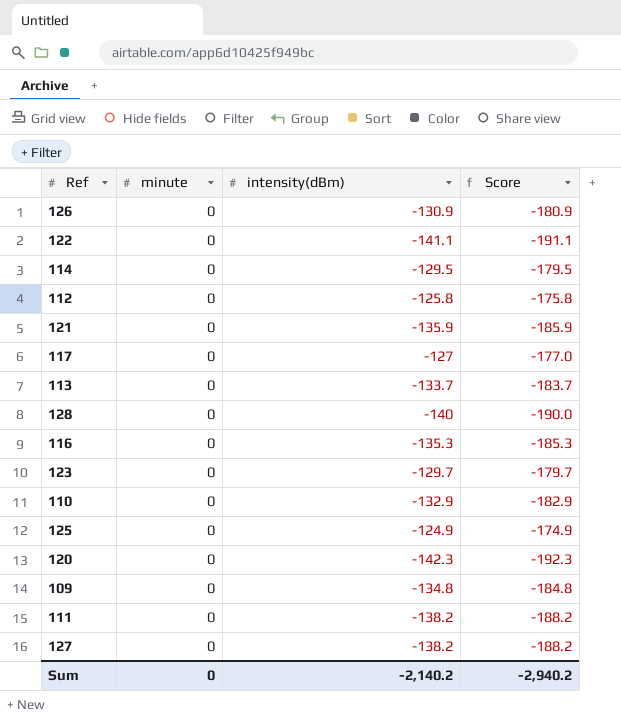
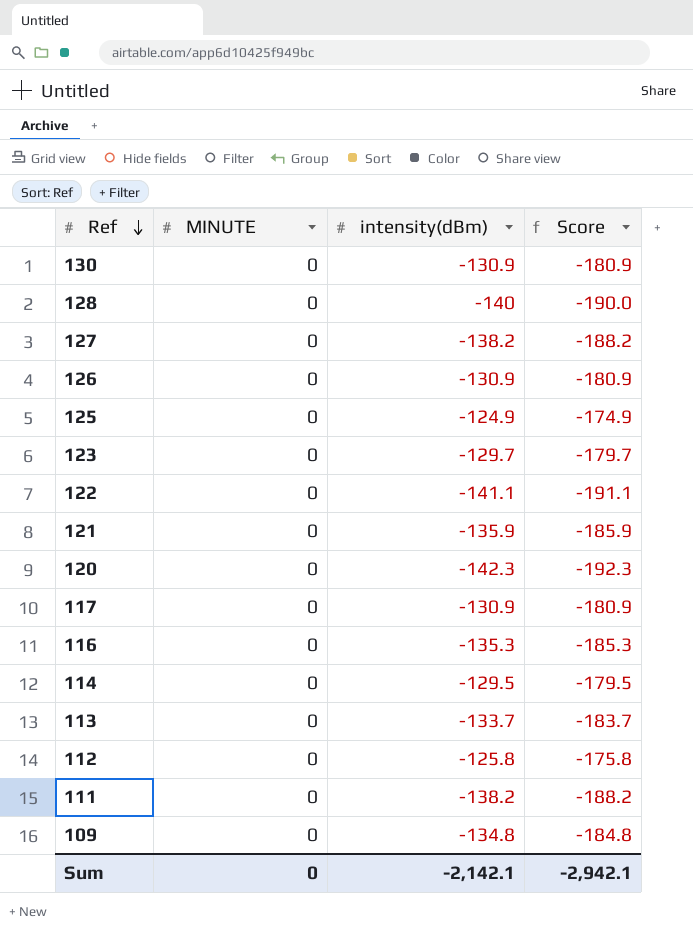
row order: none -> Ref descending
column name: minute -> MINUTE
row 110: 0 | -132.9 | -182.9 -> none
row 130: none -> 0 | -130.9 | -180.9
117 | intensity(dBm): -127 -> -130.9
117 | Score: -177.0 -> -180.9
Sum | intensity(dBm): -2,140.2 -> -2,142.1
Sum | Score: -2,940.2 -> -2,942.1

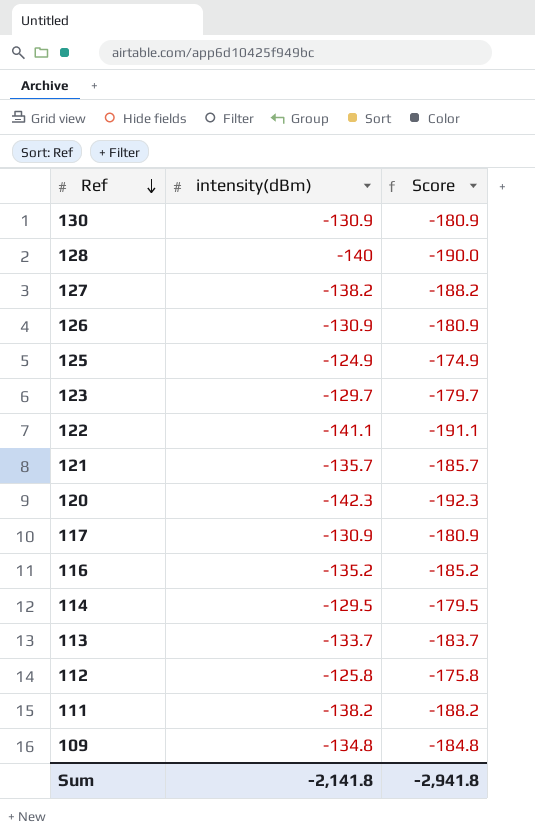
column MINUTE | position: 2 -> none
121 | intensity(dBm): -135.9 -> -135.7
121 | Score: -185.9 -> -185.7
116 | intensity(dBm): -135.3 -> -135.2
116 | Score: -185.3 -> -185.2
Sum | intensity(dBm): -2,142.1 -> -2,141.8
Sum | Score: -2,942.1 -> -2,941.8

